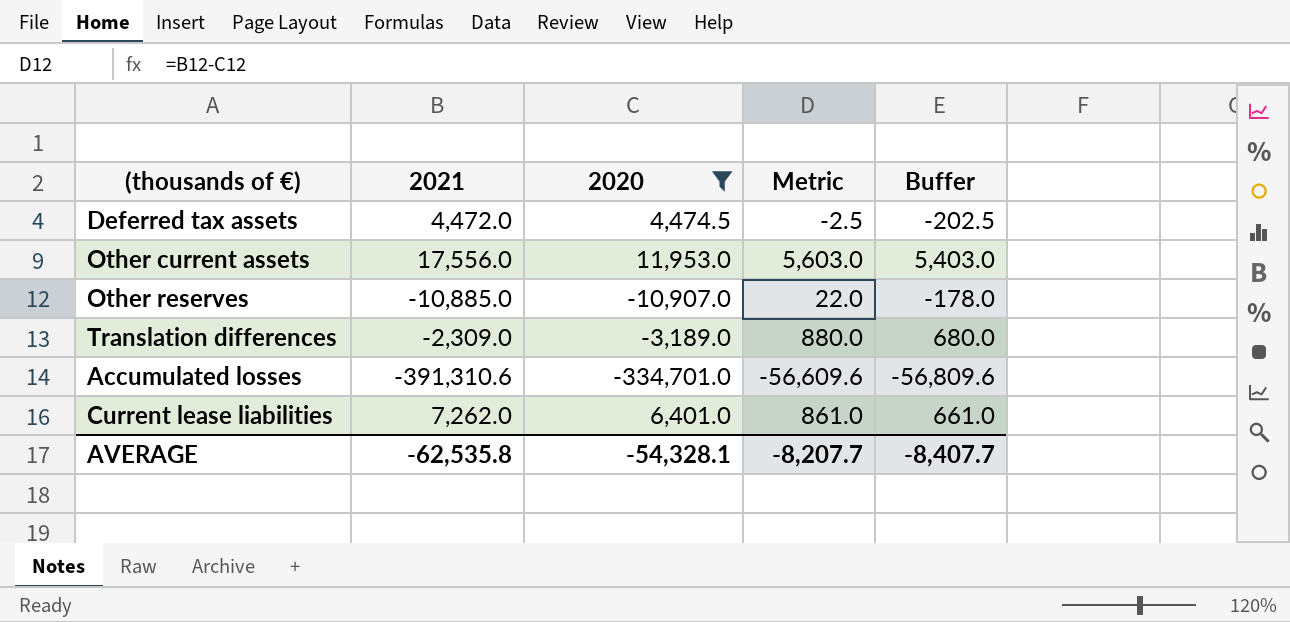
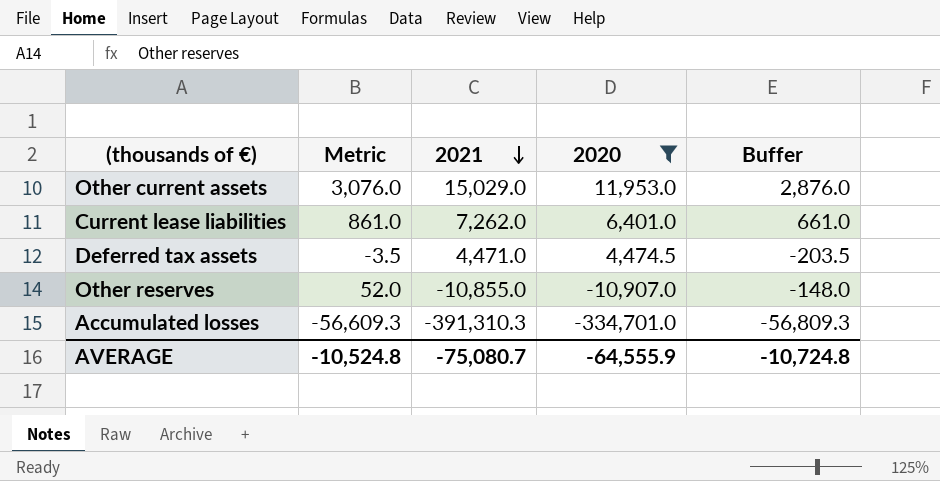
row order: none -> 2021 descending
column Metric | position: 4 -> 2
row Translation differences: -2,309.0 | -3,189.0 | 880.0 | 680.0 -> none
Other current assets | Metric: 5,603.0 -> 3,076.0
Other current assets | 2021: 17,556.0 -> 15,029.0
Other current assets | Buffer: 5,403.0 -> 2,876.0
Deferred tax assets | Metric: -2.5 -> -3.5
Deferred tax assets | 2021: 4,472.0 -> 4,471.0
Deferred tax assets | Buffer: -202.5 -> -203.5
Other reserves | Metric: 22.0 -> 52.0
Other reserves | 2021: -10,885.0 -> -10,855.0
Other reserves | Buffer: -178.0 -> -148.0
Accumulated losses | Metric: -56,609.6 -> -56,609.3
Accumulated losses | 2021: -391,310.6 -> -391,310.3
Accumulated losses | Buffer: -56,809.6 -> -56,809.3
AVERAGE | Metric: -8,207.7 -> -10,524.8
AVERAGE | 2021: -62,535.8 -> -75,080.7
AVERAGE | 2020: -54,328.1 -> -64,555.9
AVERAGE | Buffer: -8,407.7 -> -10,724.8

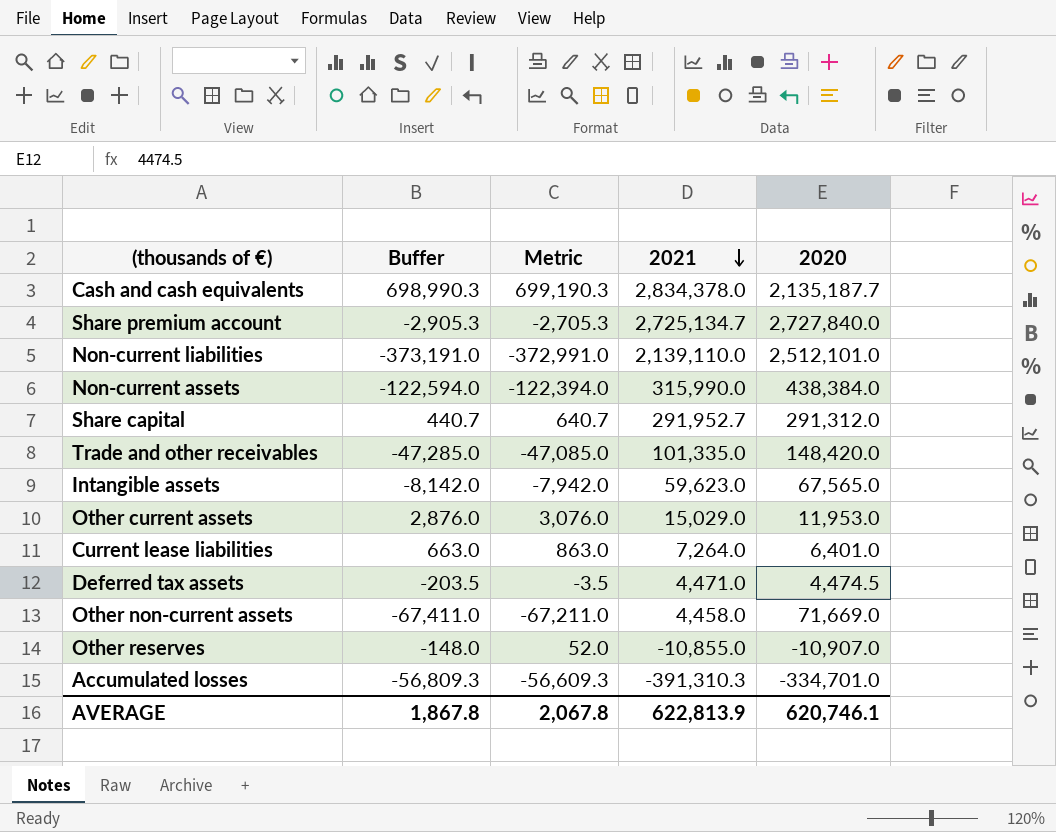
filter: 2020 <= 11,953.0 -> none
column Buffer | position: 5 -> 2
Current lease liabilities | Buffer: 661.0 -> 663.0
Current lease liabilities | Metric: 861.0 -> 863.0
Current lease liabilities | 2021: 7,262.0 -> 7,264.0
AVERAGE | Buffer: -10,724.8 -> 1,867.8
AVERAGE | Metric: -10,524.8 -> 2,067.8
AVERAGE | 2021: -75,080.7 -> 622,813.9
AVERAGE | 2020: -64,555.9 -> 620,746.1

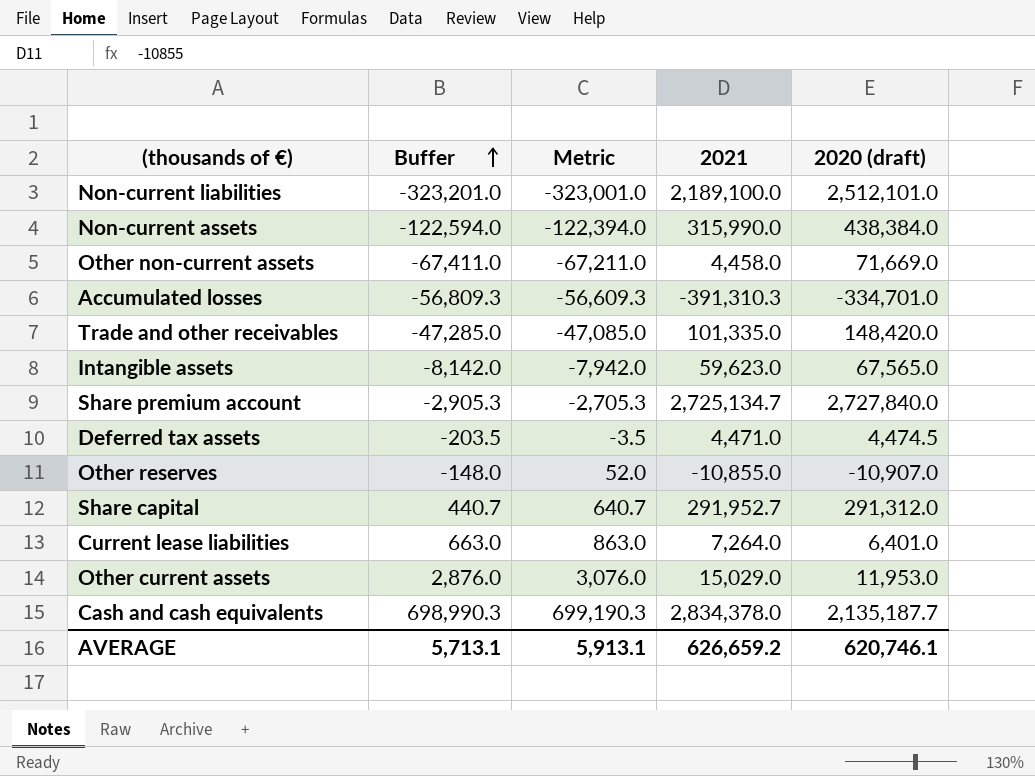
row order: 2021 descending -> Buffer ascending
column name: 2020 -> 2020 (draft)
Non-current liabilities | Buffer: -373,191.0 -> -323,201.0
Non-current liabilities | Metric: -372,991.0 -> -323,001.0
Non-current liabilities | 2021: 2,139,110.0 -> 2,189,100.0
AVERAGE | Buffer: 1,867.8 -> 5,713.1
AVERAGE | Metric: 2,067.8 -> 5,913.1
AVERAGE | 2021: 622,813.9 -> 626,659.2

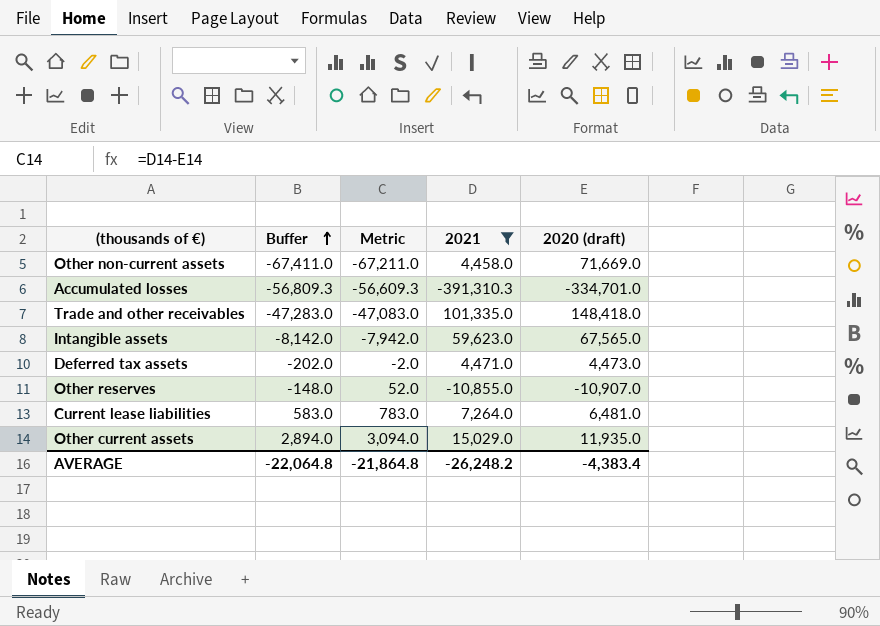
filter: none -> 2021 <= 101,335.0
Trade and other receivables | Buffer: -47,285.0 -> -47,283.0
Trade and other receivables | Metric: -47,085.0 -> -47,083.0
Trade and other receivables | 2020 (draft): 148,420.0 -> 148,418.0
Deferred tax assets | Buffer: -203.5 -> -202.0
Deferred tax assets | Metric: -3.5 -> -2.0
Deferred tax assets | 2020 (draft): 4,474.5 -> 4,473.0
Current lease liabilities | Buffer: 663.0 -> 583.0
Current lease liabilities | Metric: 863.0 -> 783.0
Current lease liabilities | 2020 (draft): 6,401.0 -> 6,481.0
Other current assets | Buffer: 2,876.0 -> 2,894.0
Other current assets | Metric: 3,076.0 -> 3,094.0
Other current assets | 2020 (draft): 11,953.0 -> 11,935.0
AVERAGE | Buffer: 5,713.1 -> -22,064.8
AVERAGE | Metric: 5,913.1 -> -21,864.8
AVERAGE | 2021: 626,659.2 -> -26,248.2
AVERAGE | 2020 (draft): 620,746.1 -> -4,383.4

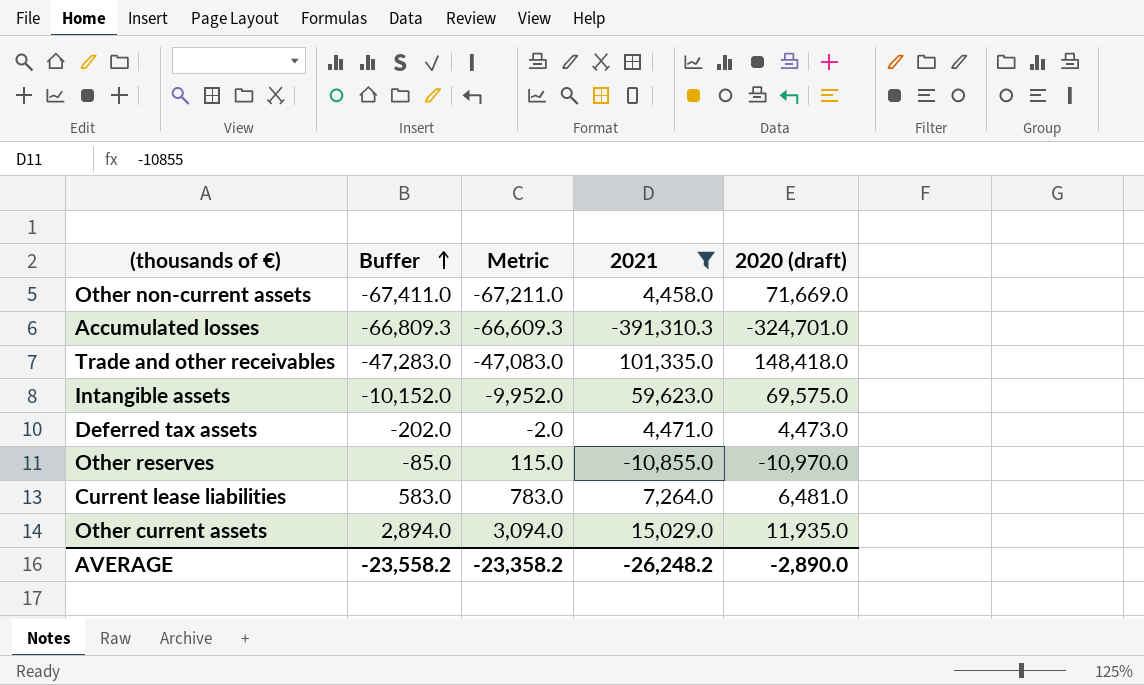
Accumulated losses | Buffer: -56,809.3 -> -66,809.3
Accumulated losses | Metric: -56,609.3 -> -66,609.3
Accumulated losses | 2020 (draft): -334,701.0 -> -324,701.0
Intangible assets | Buffer: -8,142.0 -> -10,152.0
Intangible assets | Metric: -7,942.0 -> -9,952.0
Intangible assets | 2020 (draft): 67,565.0 -> 69,575.0
Other reserves | Buffer: -148.0 -> -85.0
Other reserves | Metric: 52.0 -> 115.0
Other reserves | 2020 (draft): -10,907.0 -> -10,970.0
AVERAGE | Buffer: -22,064.8 -> -23,558.2
AVERAGE | Metric: -21,864.8 -> -23,358.2
AVERAGE | 2020 (draft): -4,383.4 -> -2,890.0

